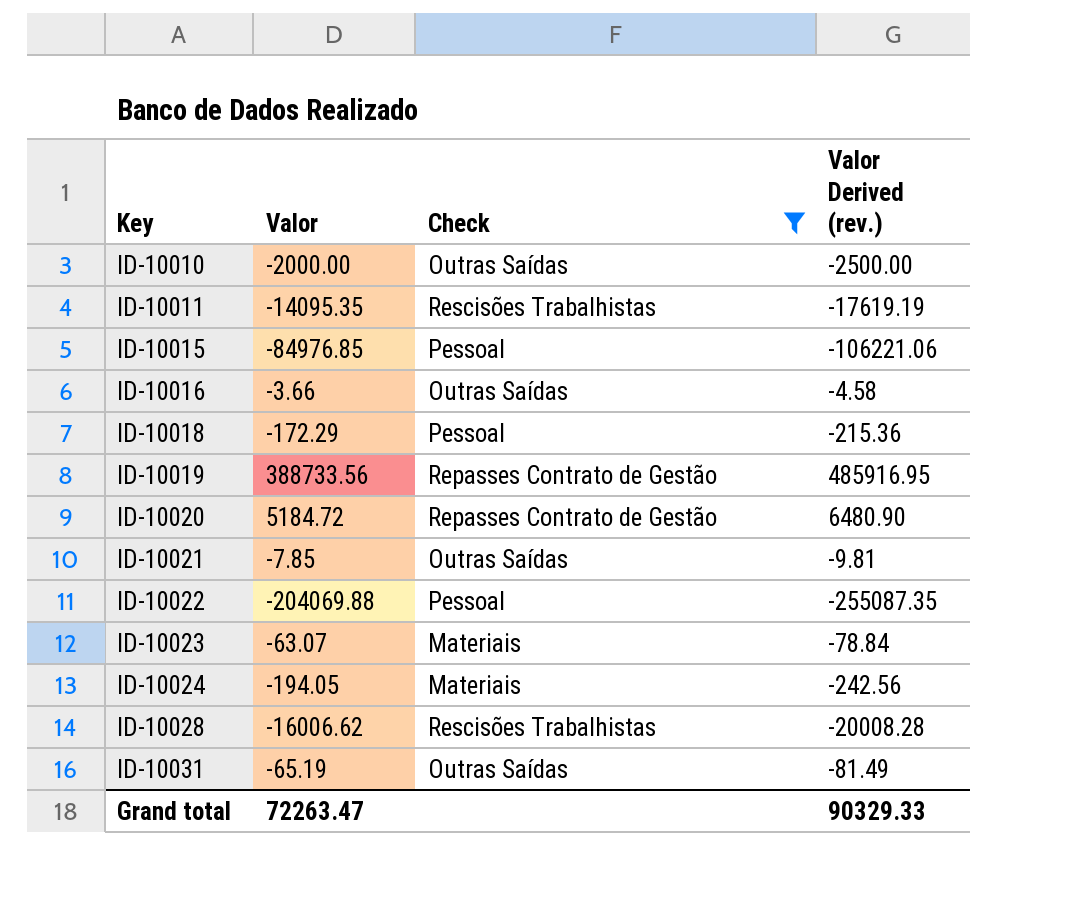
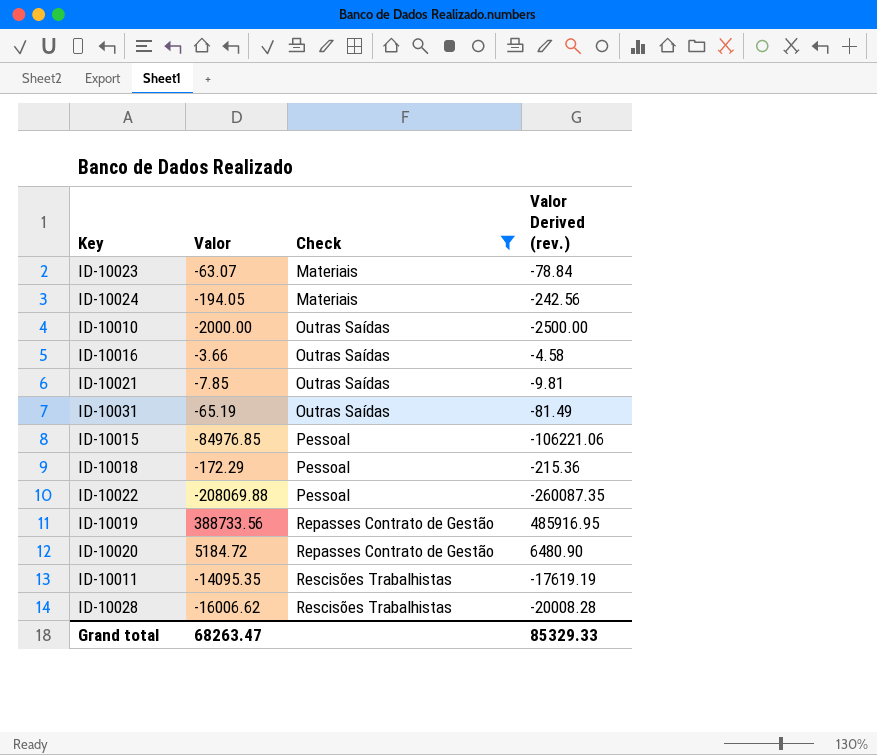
row order: Key ascending -> Check ascending
ID-10022 | Valor: -204069.88 -> -208069.88
ID-10022 | Valor Derived (rev.): -255087.35 -> -260087.35
Grand total | Valor: 72263.47 -> 68263.47
Grand total | Valor Derived (rev.): 90329.33 -> 85329.33

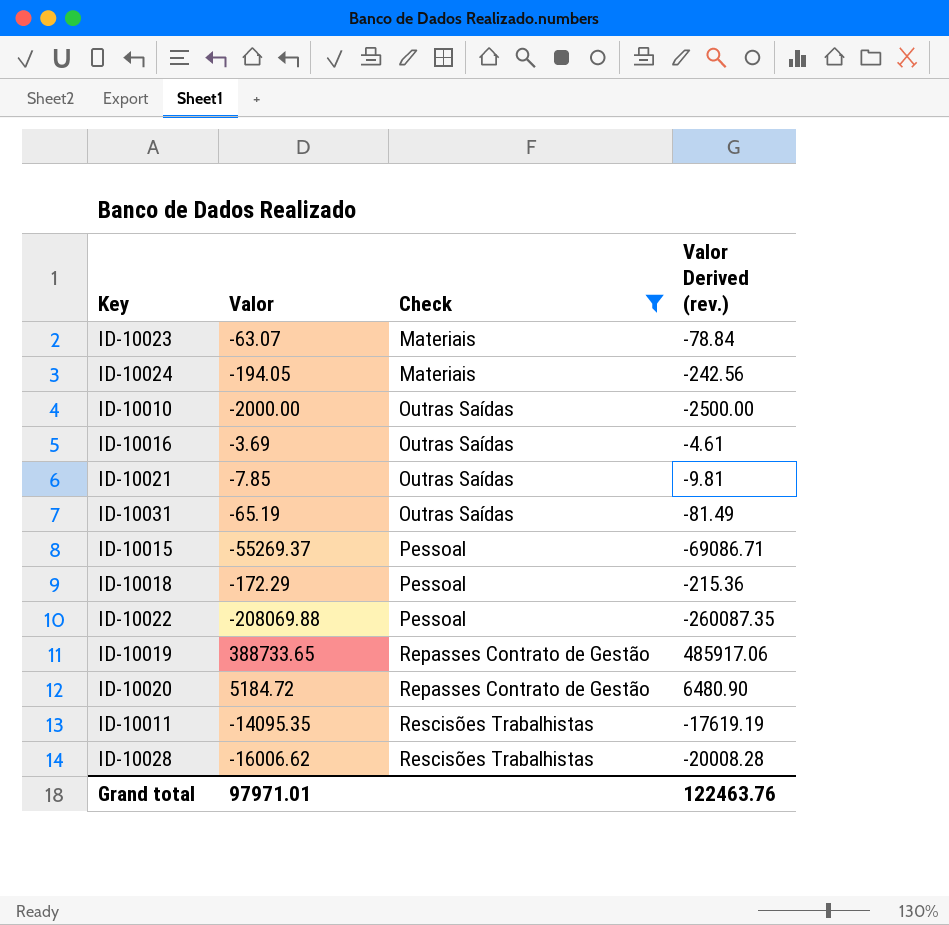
ID-10016 | Valor: -3.66 -> -3.69
ID-10016 | Valor Derived (rev.): -4.58 -> -4.61
ID-10015 | Valor: -84976.85 -> -55269.37
ID-10015 | Valor Derived (rev.): -106221.06 -> -69086.71
ID-10019 | Valor: 388733.56 -> 388733.65
ID-10019 | Valor Derived (rev.): 485916.95 -> 485917.06
Grand total | Valor: 68263.47 -> 97971.01
Grand total | Valor Derived (rev.): 85329.33 -> 122463.76

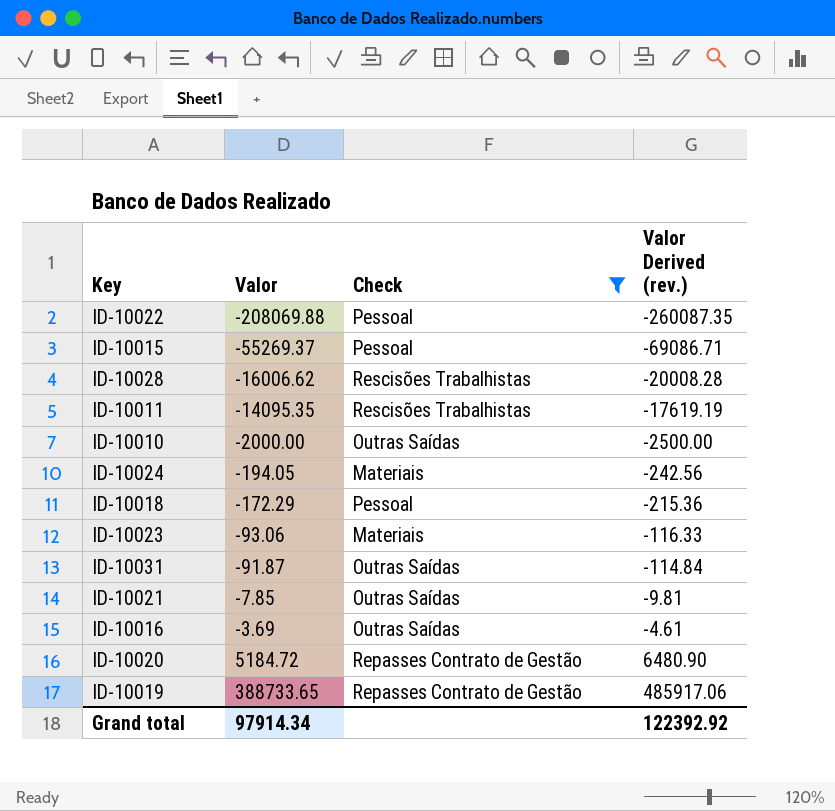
row order: Check ascending -> Valor ascending
ID-10023 | Valor: -63.07 -> -93.06
ID-10023 | Valor Derived (rev.): -78.84 -> -116.33
ID-10031 | Valor: -65.19 -> -91.87
ID-10031 | Valor Derived (rev.): -81.49 -> -114.84
Grand total | Valor: 97971.01 -> 97914.34
Grand total | Valor Derived (rev.): 122463.76 -> 122392.92

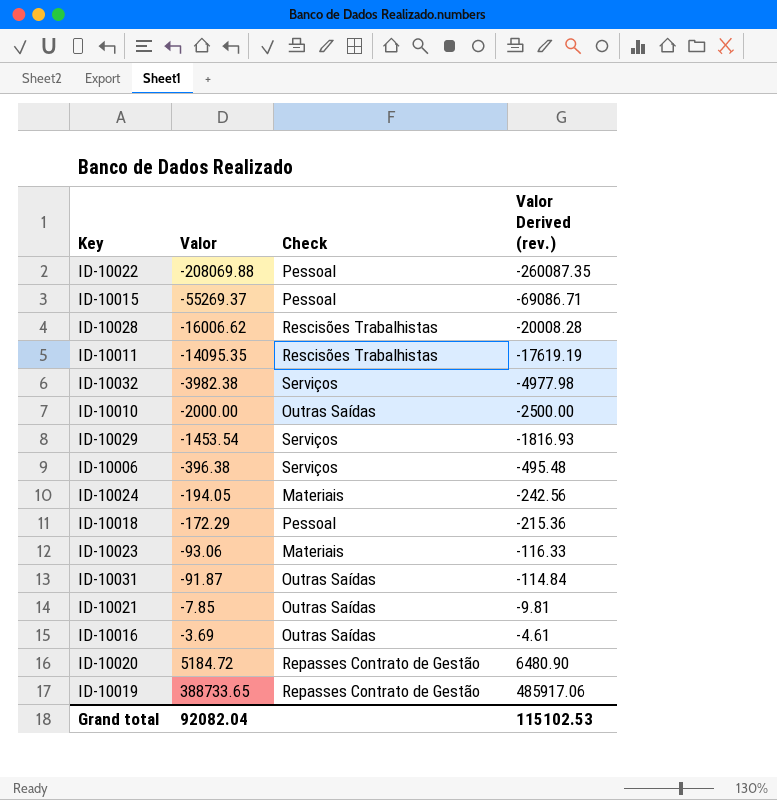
filter: Check != Serviços -> none
Grand total | Valor: 97914.34 -> 92082.04
Grand total | Valor Derived (rev.): 122392.92 -> 115102.53

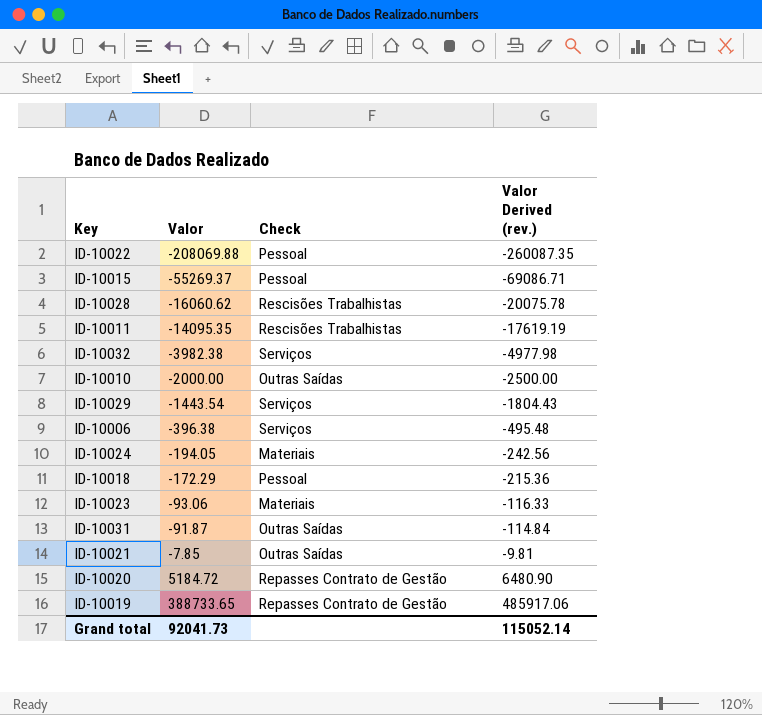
row ID-10016: -3.69 | Outras Saídas | -4.61 -> none
ID-10028 | Valor: -16006.62 -> -16060.62
ID-10028 | Valor Derived (rev.): -20008.28 -> -20075.78
ID-10029 | Valor: -1453.54 -> -1443.54
ID-10029 | Valor Derived (rev.): -1816.93 -> -1804.43
Grand total | Valor: 92082.04 -> 92041.73
Grand total | Valor Derived (rev.): 115102.53 -> 115052.14

